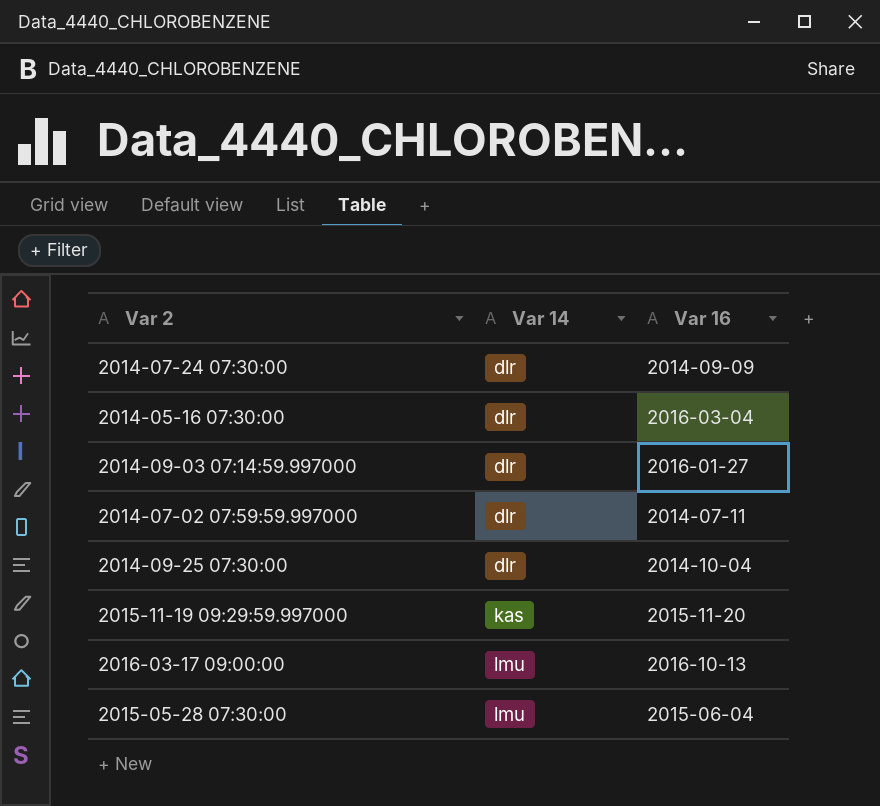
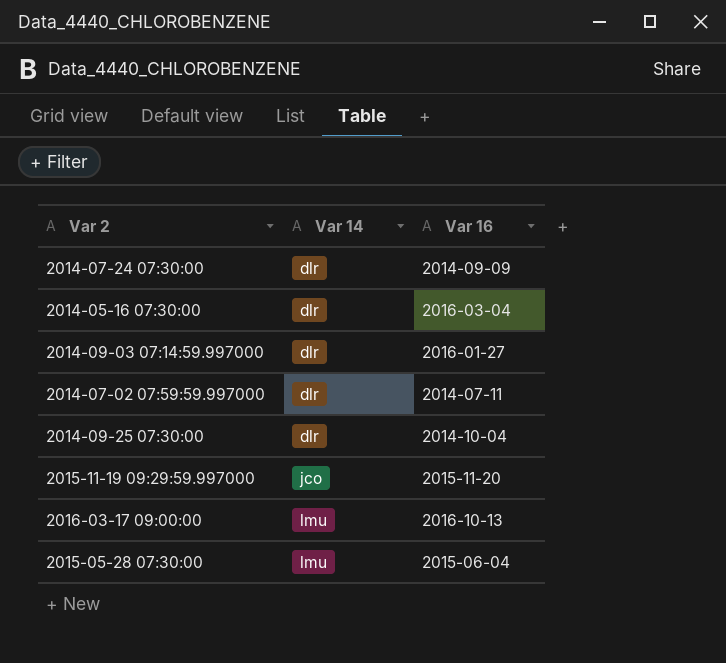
2015-11-19 09:29:59.997000 | Var 14: kas -> jco

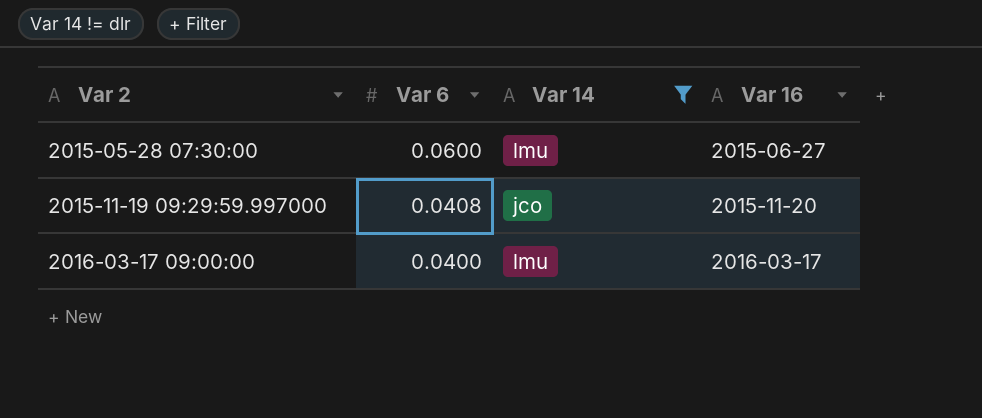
filter: none -> Var 14 != dlr
row order: Var 14 ascending -> Var 2 ascending
column Var 6 | position: none -> 2
2015-05-28 07:30:00 | Var 16: 2015-06-04 -> 2015-06-27
2016-03-17 09:00:00 | Var 16: 2016-10-13 -> 2016-03-17

